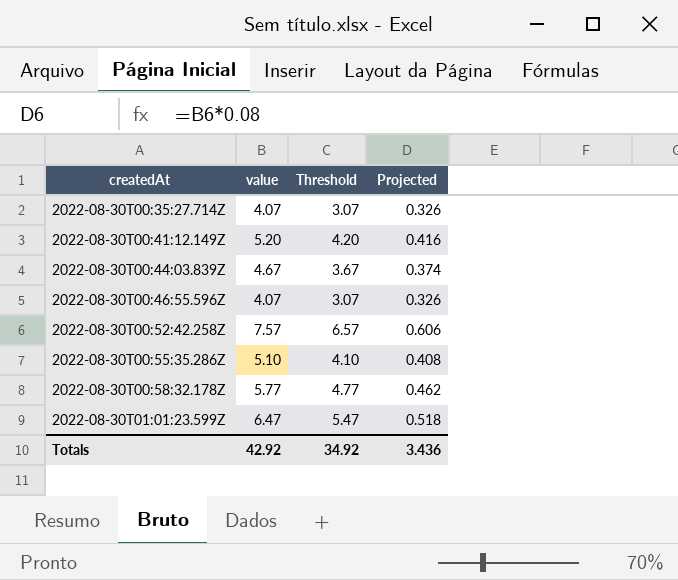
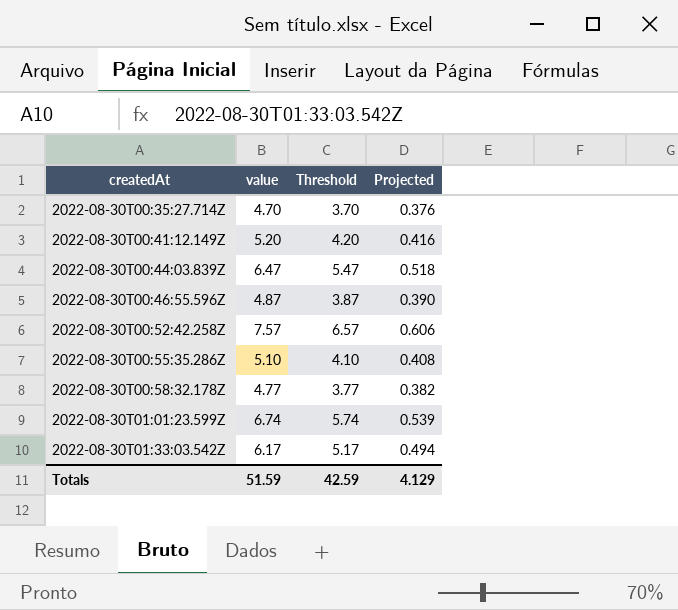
2022-08-30T00:35:27.714Z | value: 4.07 -> 4.70
2022-08-30T00:35:27.714Z | Threshold: 3.07 -> 3.70
2022-08-30T00:35:27.714Z | Projected: 0.326 -> 0.376
2022-08-30T00:44:03.839Z | value: 4.67 -> 6.47
2022-08-30T00:44:03.839Z | Threshold: 3.67 -> 5.47
2022-08-30T00:44:03.839Z | Projected: 0.374 -> 0.518
2022-08-30T00:46:55.596Z | value: 4.07 -> 4.87
2022-08-30T00:46:55.596Z | Threshold: 3.07 -> 3.87
2022-08-30T00:46:55.596Z | Projected: 0.326 -> 0.390
2022-08-30T00:58:32.178Z | value: 5.77 -> 4.77
2022-08-30T00:58:32.178Z | Threshold: 4.77 -> 3.77
2022-08-30T00:58:32.178Z | Projected: 0.462 -> 0.382
2022-08-30T01:01:23.599Z | value: 6.47 -> 6.74
2022-08-30T01:01:23.599Z | Threshold: 5.47 -> 5.74
2022-08-30T01:01:23.599Z | Projected: 0.518 -> 0.539
row 2022-08-30T01:33:03.542Z: none -> 6.17 | 5.17 | 0.494
Totals | value: 42.92 -> 51.59
Totals | Threshold: 34.92 -> 42.59
Totals | Projected: 3.436 -> 4.129

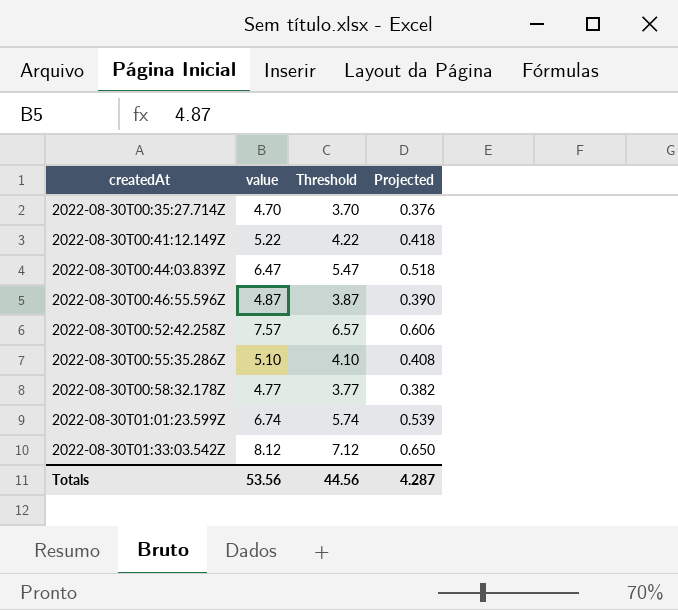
2022-08-30T00:41:12.149Z | value: 5.20 -> 5.22
2022-08-30T00:41:12.149Z | Threshold: 4.20 -> 4.22
2022-08-30T00:41:12.149Z | Projected: 0.416 -> 0.418
2022-08-30T01:33:03.542Z | value: 6.17 -> 8.12
2022-08-30T01:33:03.542Z | Threshold: 5.17 -> 7.12
2022-08-30T01:33:03.542Z | Projected: 0.494 -> 0.650
Totals | value: 51.59 -> 53.56
Totals | Threshold: 42.59 -> 44.56
Totals | Projected: 4.129 -> 4.287

